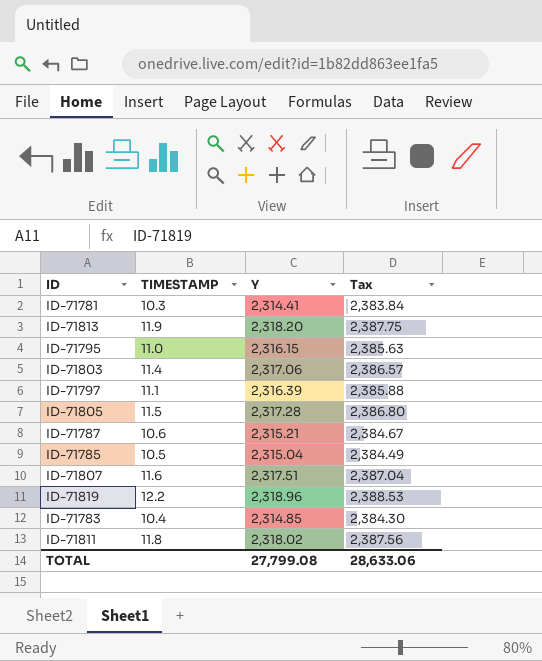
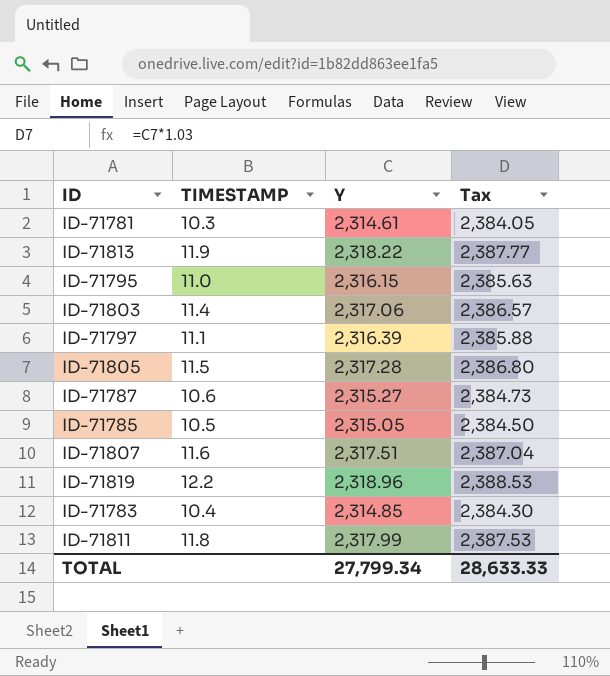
ID-71781 | Y: 2,314.41 -> 2,314.61
ID-71781 | Tax: 2,383.84 -> 2,384.05
ID-71813 | Y: 2,318.20 -> 2,318.22
ID-71813 | Tax: 2,387.75 -> 2,387.77
ID-71787 | Y: 2,315.21 -> 2,315.27
ID-71787 | Tax: 2,384.67 -> 2,384.73
ID-71785 | Y: 2,315.04 -> 2,315.05
ID-71785 | Tax: 2,384.49 -> 2,384.50
ID-71811 | Y: 2,318.02 -> 2,317.99
ID-71811 | Tax: 2,387.56 -> 2,387.53
TOTAL | Y: 27,799.08 -> 27,799.34
TOTAL | Tax: 28,633.06 -> 28,633.33

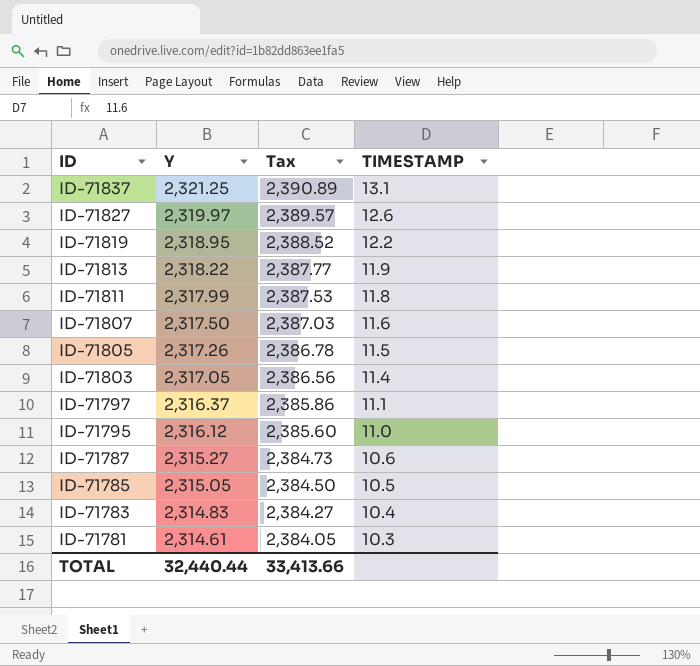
row order: none -> ID descending
column TIMESTAMP | position: 2 -> 4
row ID-71837: none -> 2,321.25 | 2,390.89 | 13.1
row ID-71827: none -> 2,319.97 | 2,389.57 | 12.6
ID-71819 | Y: 2,318.96 -> 2,318.95
ID-71819 | Tax: 2,388.53 -> 2,388.52
ID-71807 | Y: 2,317.51 -> 2,317.50
ID-71807 | Tax: 2,387.04 -> 2,387.03
ID-71805 | Y: 2,317.28 -> 2,317.26
ID-71805 | Tax: 2,386.80 -> 2,386.78
ID-71803 | Y: 2,317.06 -> 2,317.05
ID-71803 | Tax: 2,386.57 -> 2,386.56
ID-71797 | Y: 2,316.39 -> 2,316.37
ID-71797 | Tax: 2,385.88 -> 2,385.86
ID-71795 | Y: 2,316.15 -> 2,316.12
ID-71795 | Tax: 2,385.63 -> 2,385.60
ID-71783 | Y: 2,314.85 -> 2,314.83
ID-71783 | Tax: 2,384.30 -> 2,384.27
TOTAL | Y: 27,799.34 -> 32,440.44
TOTAL | Tax: 28,633.33 -> 33,413.66

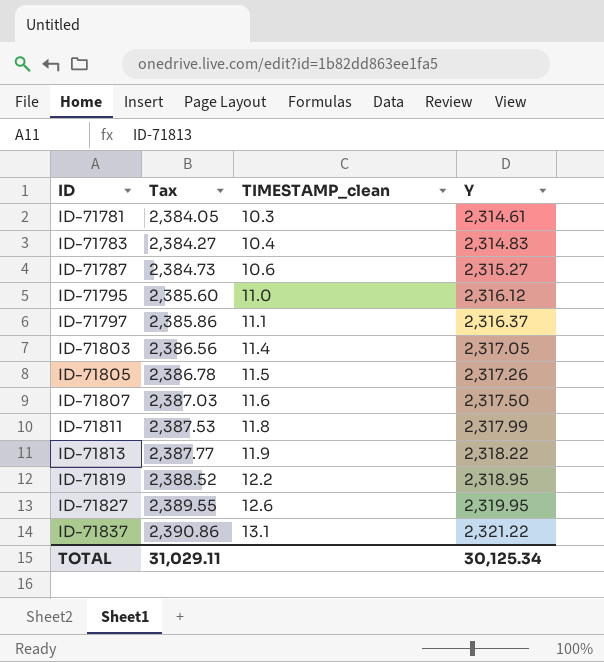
row order: ID descending -> ID ascending
column name: TIMESTAMP -> TIMESTAMP_clean
column Y | position: 2 -> 4
row ID-71785: 2,315.05 | 2,384.50 | 10.5 -> none
ID-71827 | Tax: 2,389.57 -> 2,389.55
ID-71827 | Y: 2,319.97 -> 2,319.95
ID-71837 | Tax: 2,390.89 -> 2,390.86
ID-71837 | Y: 2,321.25 -> 2,321.22
TOTAL | Tax: 33,413.66 -> 31,029.11
TOTAL | Y: 32,440.44 -> 30,125.34

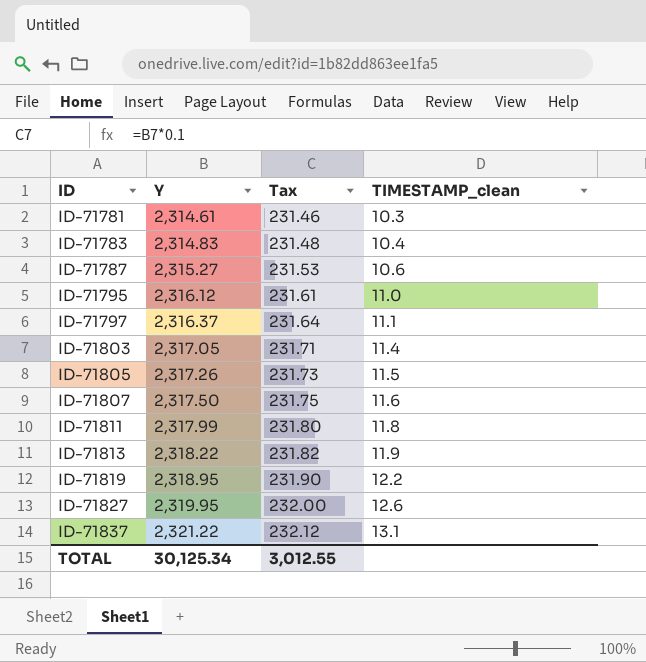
column Y | position: 4 -> 2
column Tax | formula: [Y] * 1.03 -> [Y] * 0.1
TOTAL | Tax: 31,029.11 -> 3,012.55

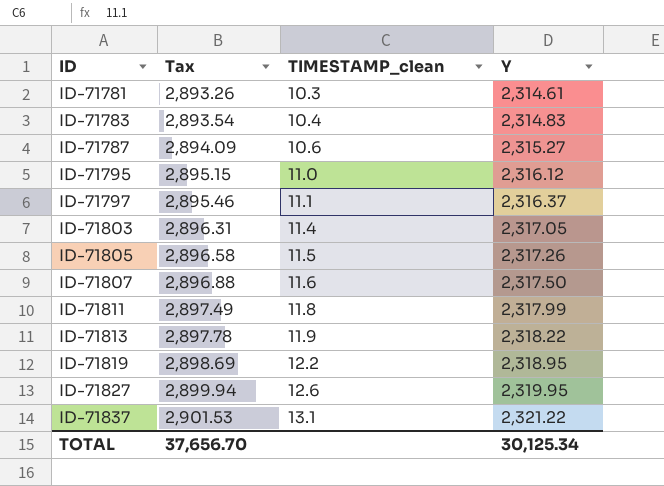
column Tax | formula: [Y] * 0.1 -> [Y] * 1.25
column Y | position: 2 -> 4
TOTAL | Tax: 3,012.55 -> 37,656.70

